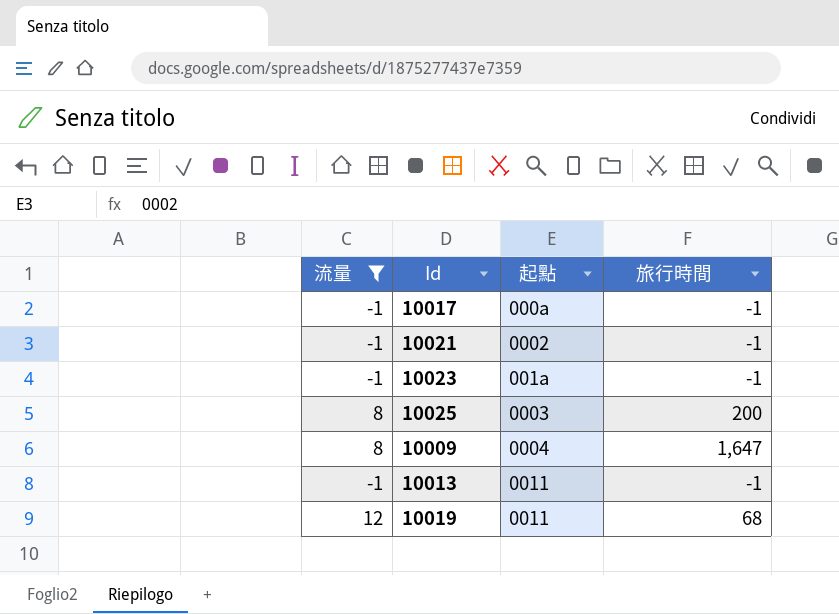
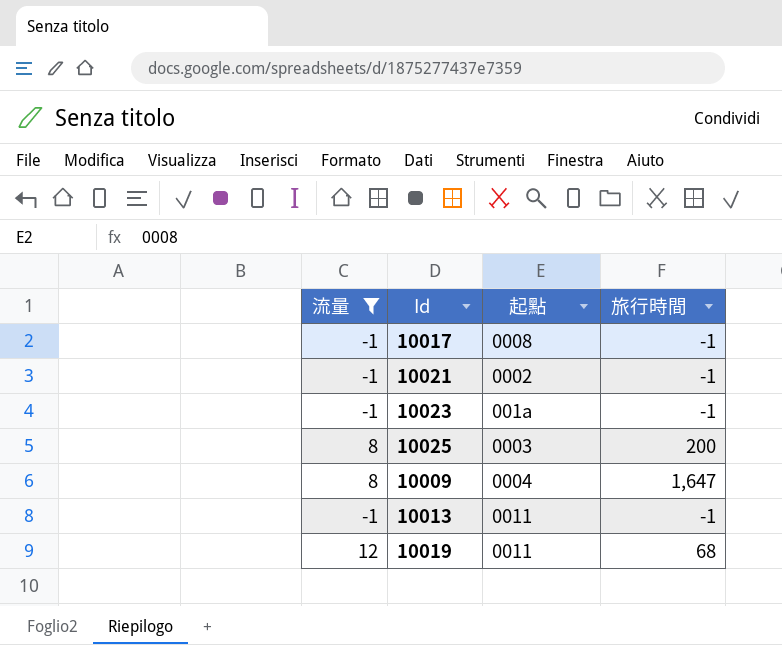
10017 | 起點: 000a -> 0008

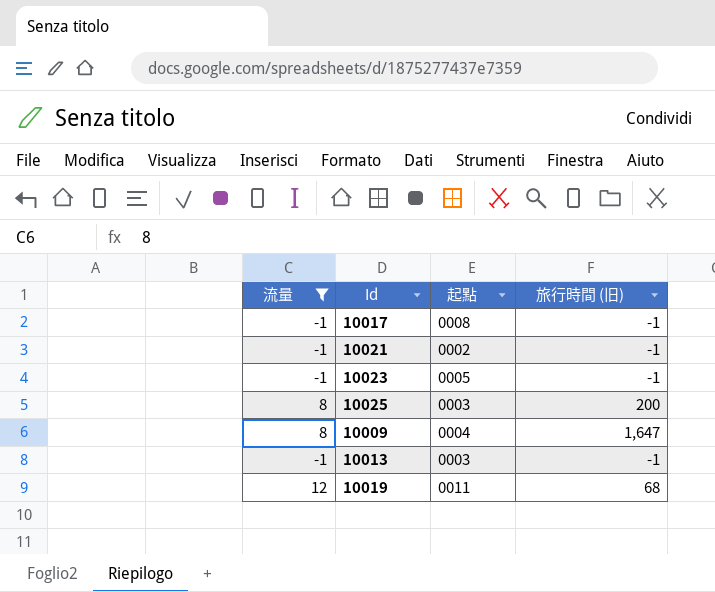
column name: 旅行時間 -> 旅行時間 (旧)
10023 | 起點: 001a -> 0005
10013 | 起點: 0011 -> 0003

